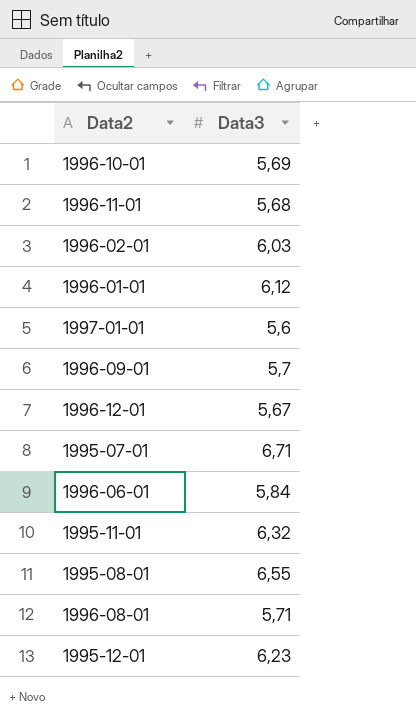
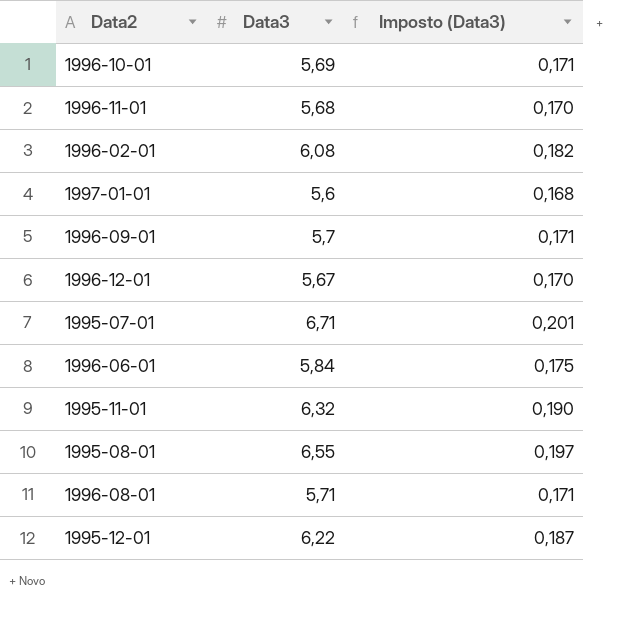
column Imposto (Data3) | formula: none -> [Data3] * 0,03
row 1996-01-01: 6,12 -> none
1996-02-01 | Data3: 6,03 -> 6,08
1995-12-01 | Data3: 6,23 -> 6,22

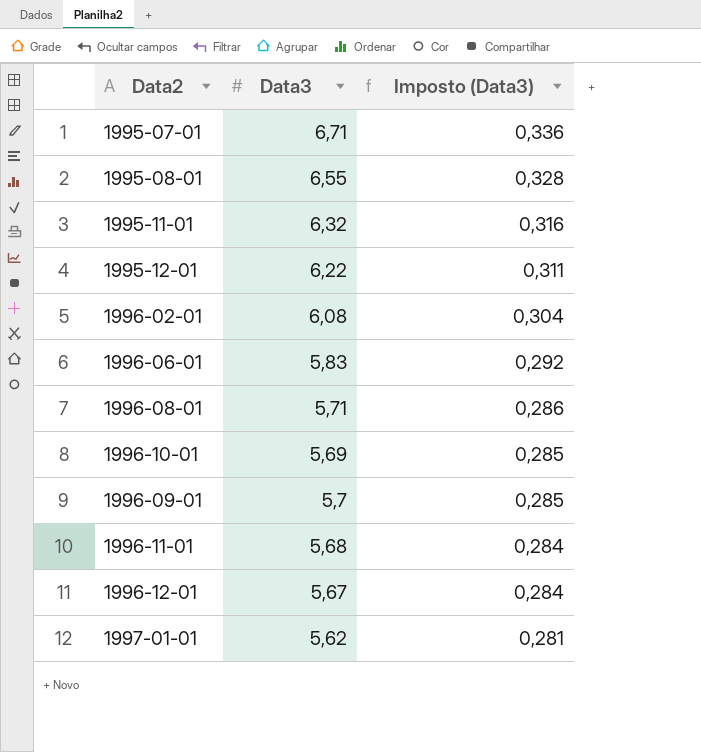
row order: none -> Imposto (Data3) descending
column Imposto (Data3) | formula: [Data3] * 0,03 -> [Data3] * 0,05
1996-06-01 | Data3: 5,84 -> 5,83
1997-01-01 | Data3: 5,6 -> 5,62

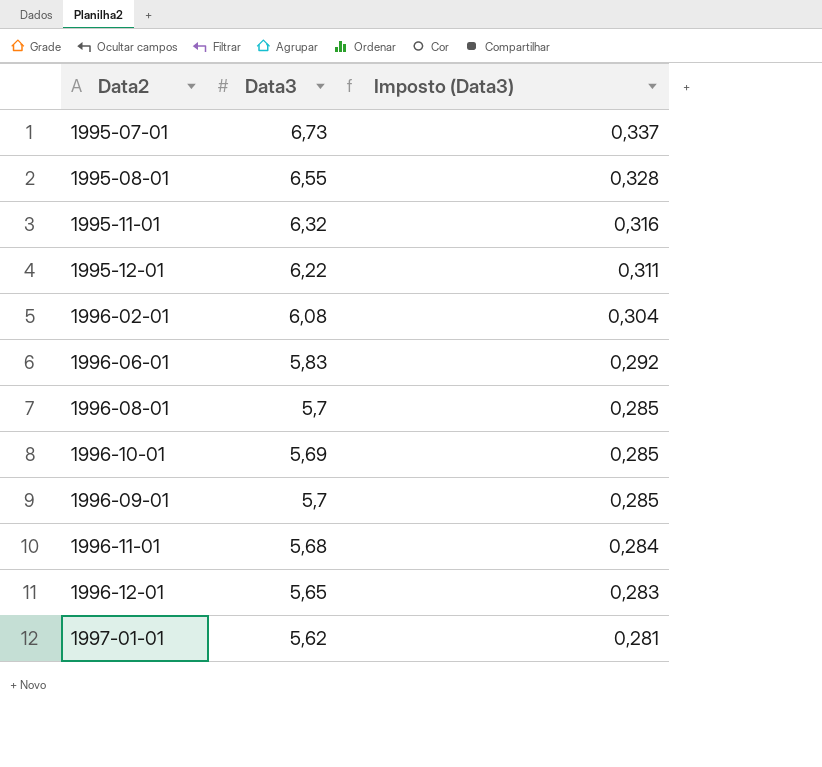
1995-07-01 | Data3: 6,71 -> 6,73
1995-07-01 | Imposto (Data3): 0,336 -> 0,337
1996-08-01 | Data3: 5,71 -> 5,7
1996-08-01 | Imposto (Data3): 0,286 -> 0,285
1996-12-01 | Data3: 5,67 -> 5,65
1996-12-01 | Imposto (Data3): 0,284 -> 0,283

